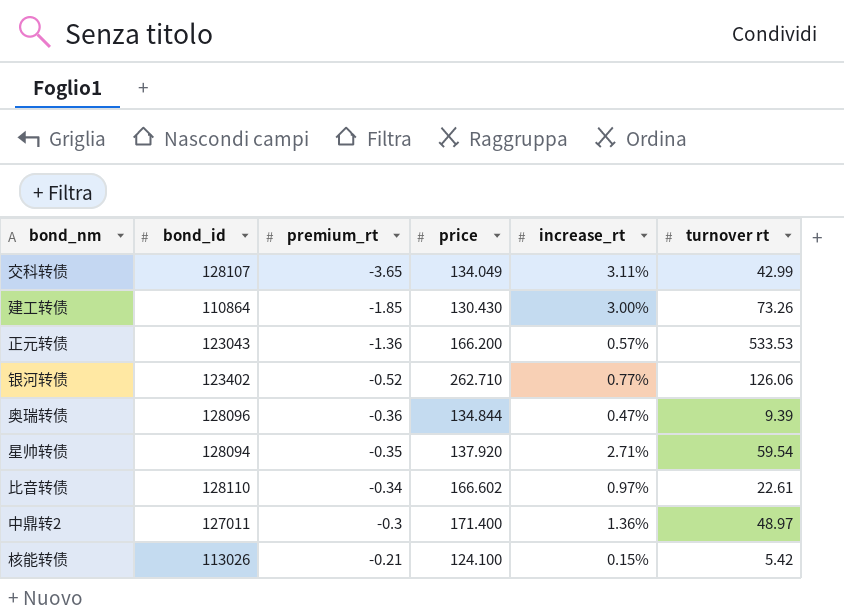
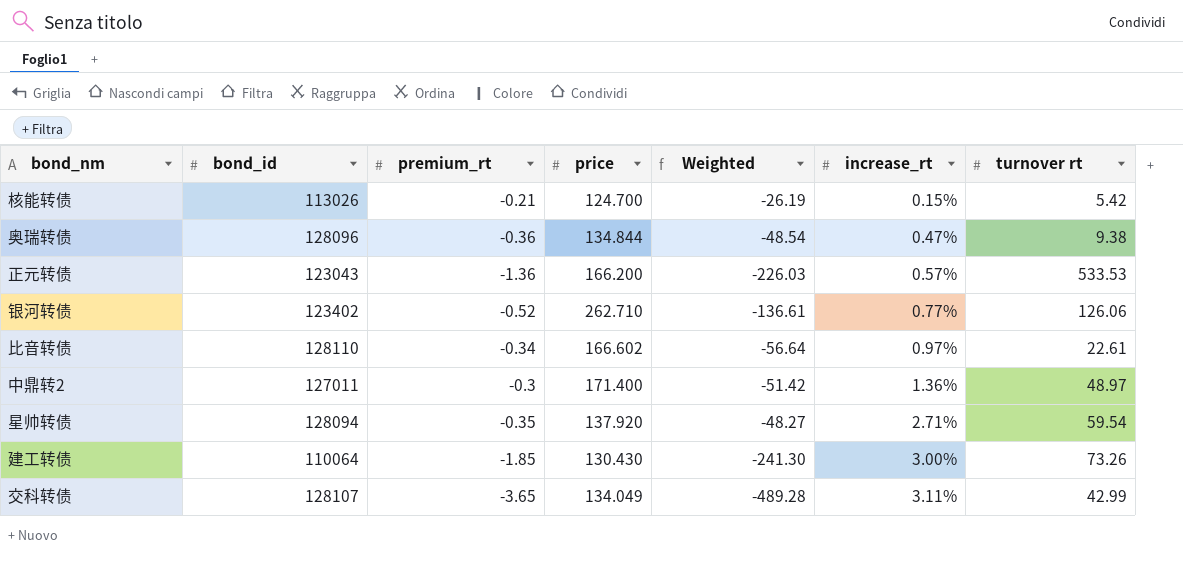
row order: premium_rt ascending -> increase_rt ascending
column Weighted | formula: none -> [premium_rt] * [price]
核能转债 | price: 124.100 -> 124.700
奥瑞转债 | turnover rt: 9.39 -> 9.38
建工转债 | bond_id: 110864 -> 110064

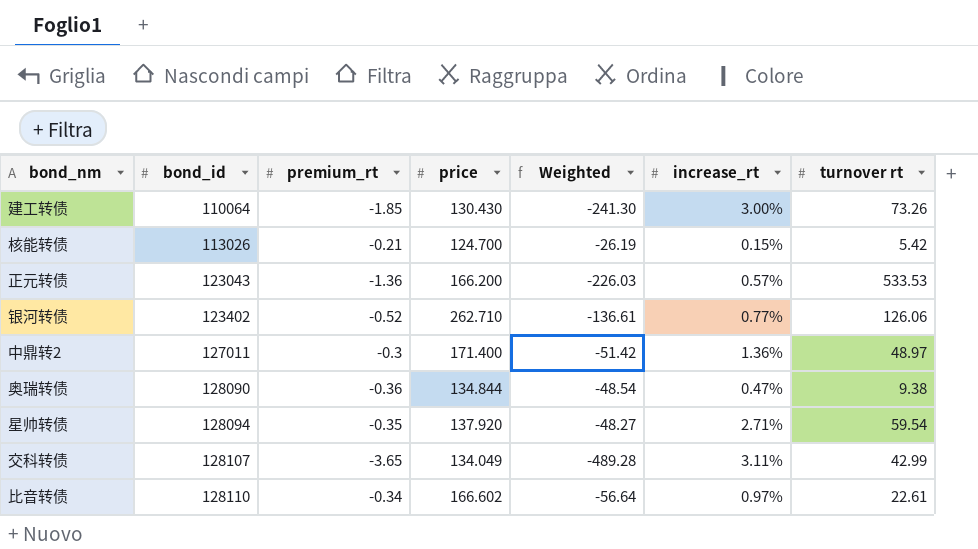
row order: increase_rt ascending -> bond_id ascending
奥瑞转债 | bond_id: 128096 -> 128090

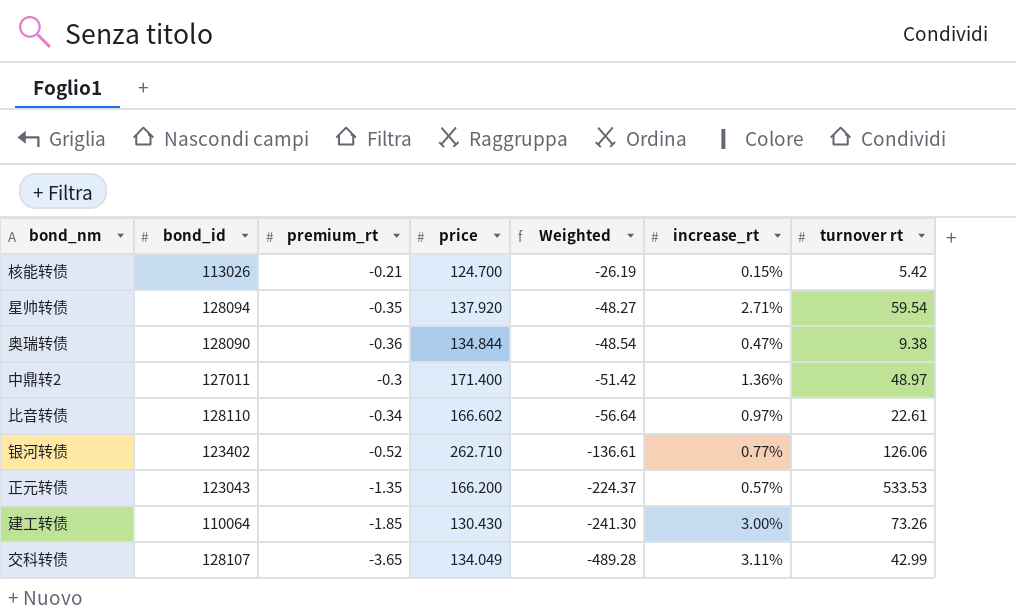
row order: bond_id ascending -> Weighted descending
正元转债 | premium_rt: -1.36 -> -1.35
正元转债 | Weighted: -226.03 -> -224.37

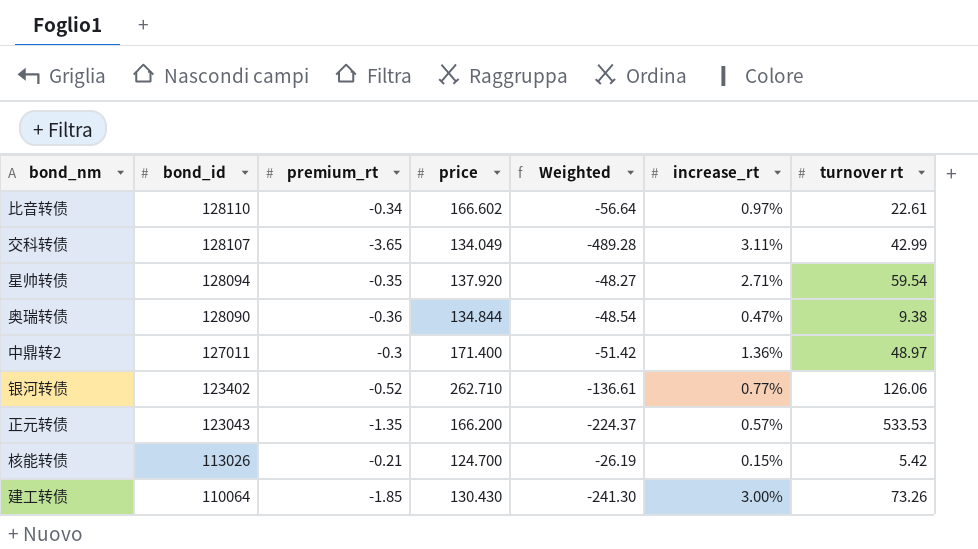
row order: Weighted descending -> bond_id descending

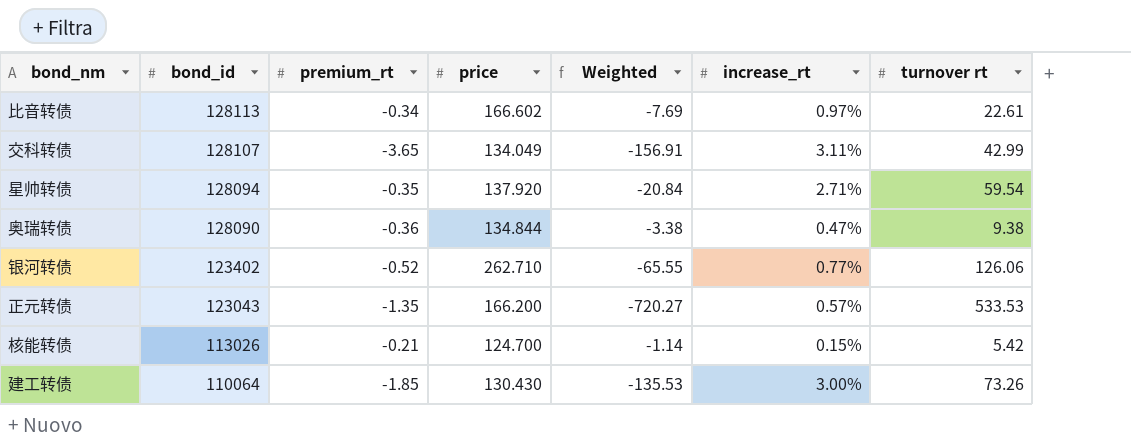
column Weighted | formula: [premium_rt] * [price] -> [premium_rt] * [turnover rt]
row 中鼎转2: 127011 | -0.3 | 171.400 | -51.42 | 1.36% | 48.97 -> none
比音转债 | bond_id: 128110 -> 128113

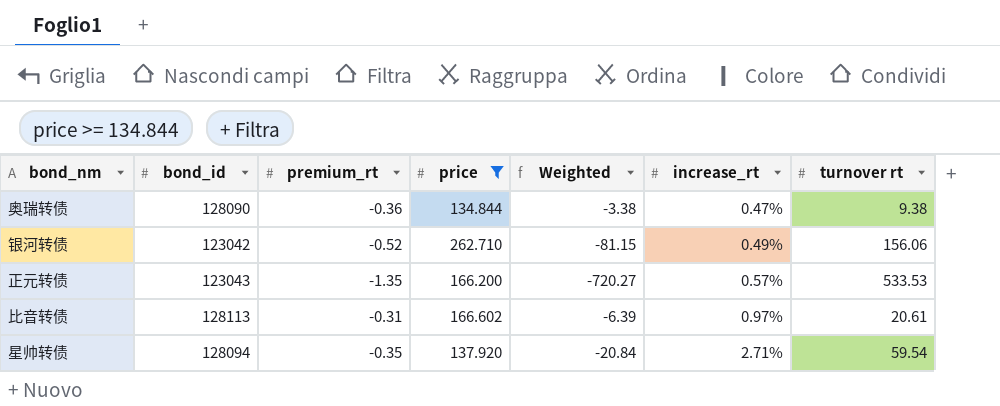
filter: none -> price >= 134.844
row order: bond_id descending -> increase_rt ascending
银河转债 | bond_id: 123402 -> 123042
银河转债 | Weighted: -65.55 -> -81.15
银河转债 | increase_rt: 0.77% -> 0.49%
银河转债 | turnover rt: 126.06 -> 156.06
比音转债 | premium_rt: -0.34 -> -0.31
比音转债 | Weighted: -7.69 -> -6.39
比音转债 | turnover rt: 22.61 -> 20.61

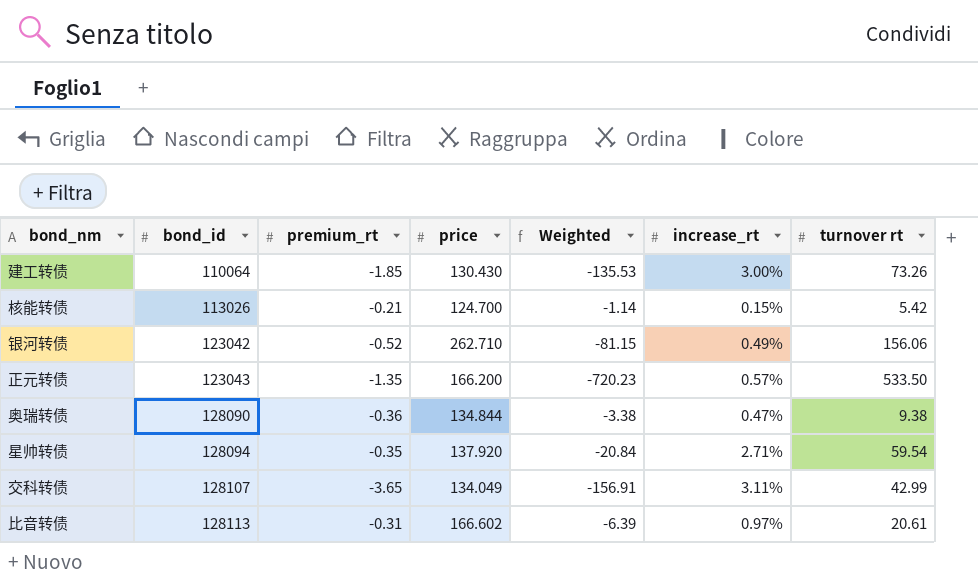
filter: price >= 134.844 -> none
row order: increase_rt ascending -> bond_id ascending
正元转债 | Weighted: -720.27 -> -720.23
正元转债 | turnover rt: 533.53 -> 533.50

